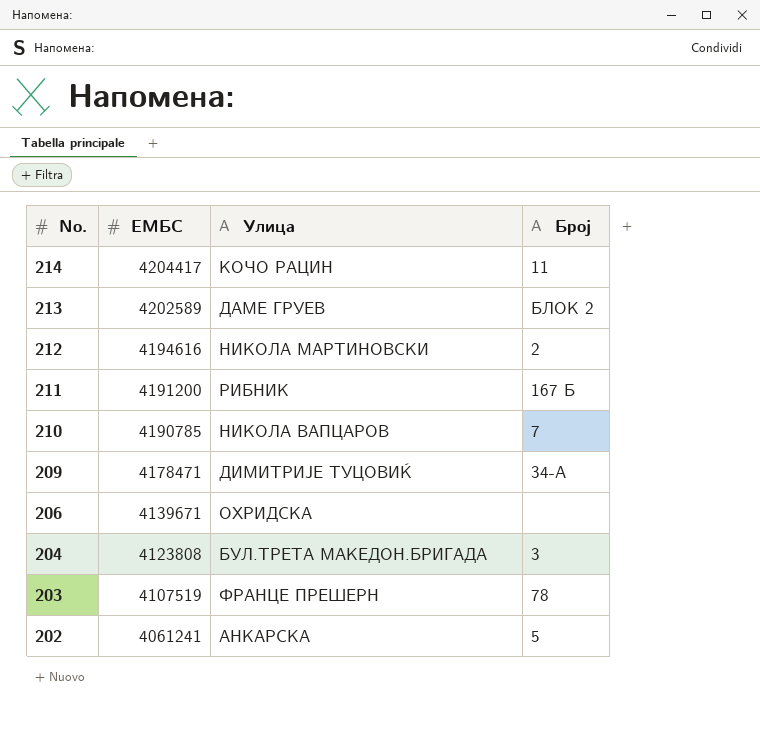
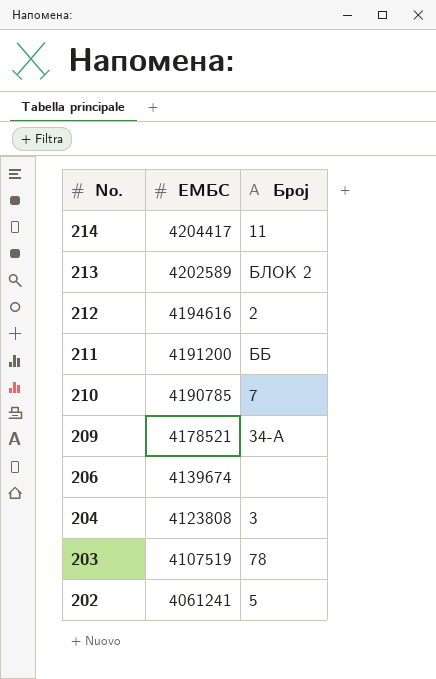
column Улица | position: 3 -> none
211 | Број: 167 Б -> ББ
209 | ЕМБС: 4178471 -> 4178521
206 | ЕМБС: 4139671 -> 4139674

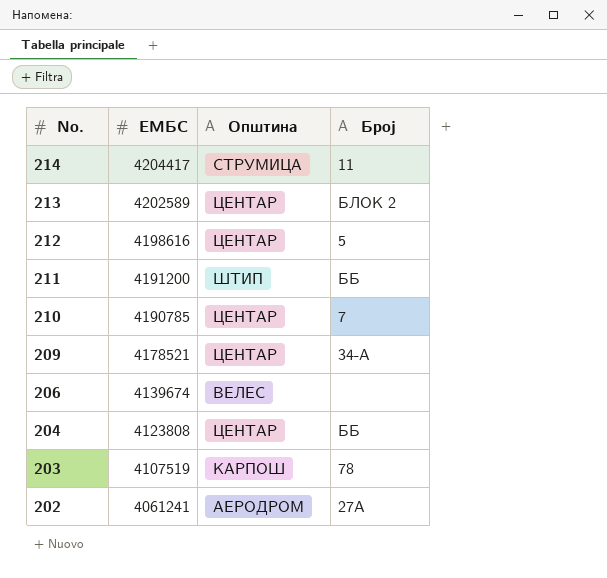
column Општина | position: none -> 3
212 | ЕМБС: 4194616 -> 4198616
212 | Број: 2 -> 5
204 | Број: 3 -> ББ
202 | Број: 5 -> 27А

